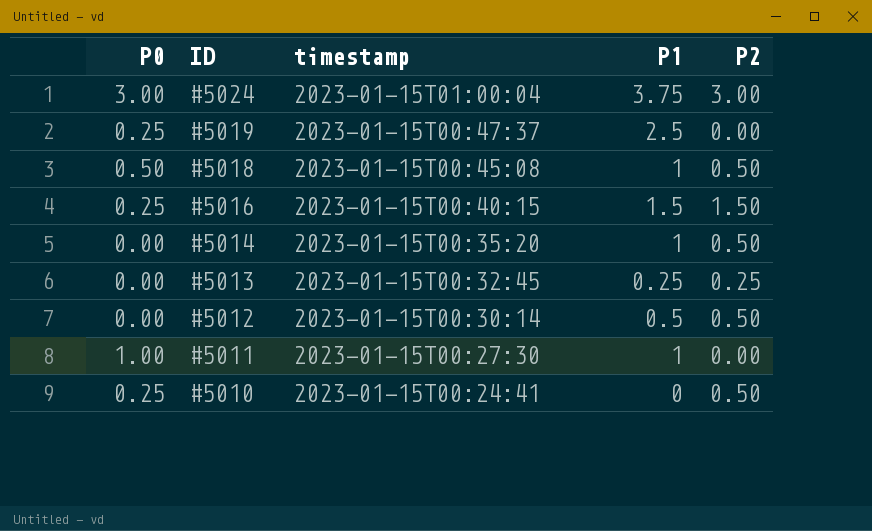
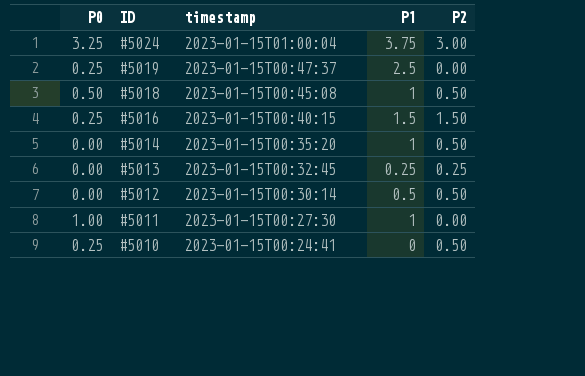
#5024 | P0: 3.00 -> 3.25

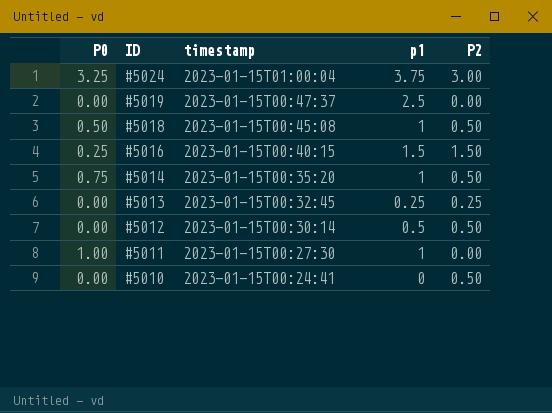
column name: P1 -> p1
#5019 | P0: 0.25 -> 0.00
#5014 | P0: 0.00 -> 0.75
#5010 | P0: 0.25 -> 0.00

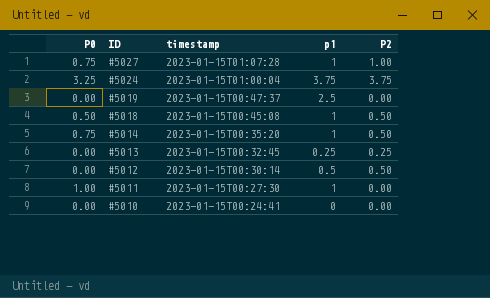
row #5016: 0.25 | 2023-01-15T00:40:15 | 1.5 | 1.50 -> none
row #5027: none -> 0.75 | 2023-01-15T01:07:28 | 1 | 1.00
#5024 | P2: 3.00 -> 3.75
#5010 | P2: 0.50 -> 0.00

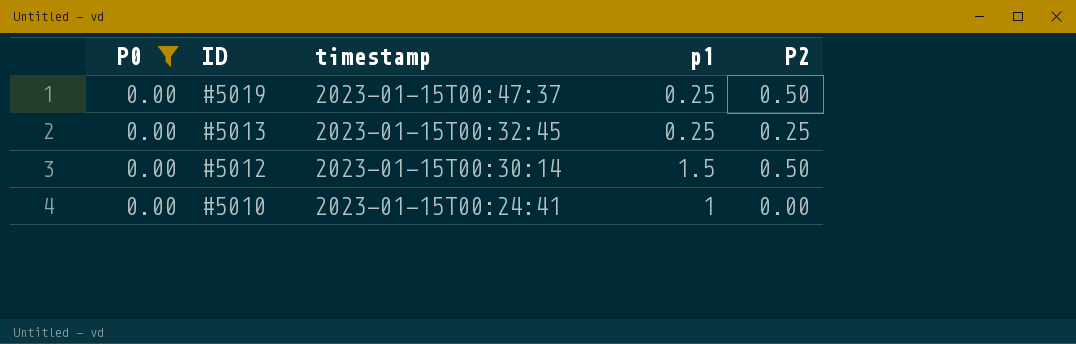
filter: none -> P0 = 0.00
#5019 | p1: 2.5 -> 0.25
#5019 | P2: 0.00 -> 0.50
#5012 | p1: 0.5 -> 1.5
#5010 | p1: 0 -> 1

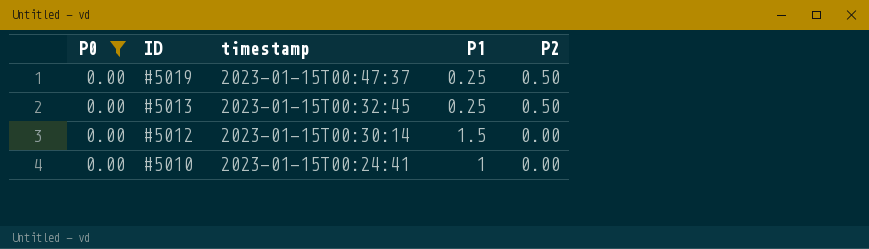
column name: p1 -> P1
#5013 | P2: 0.25 -> 0.50
#5012 | P2: 0.50 -> 0.00

